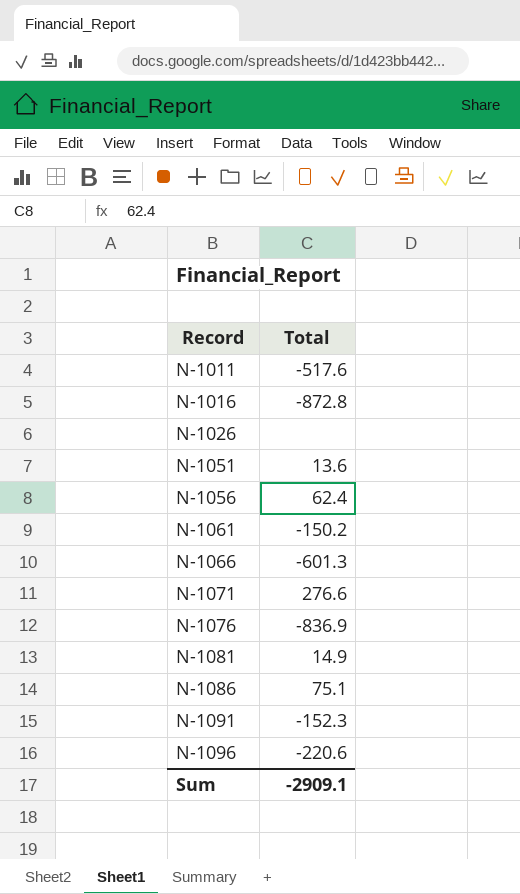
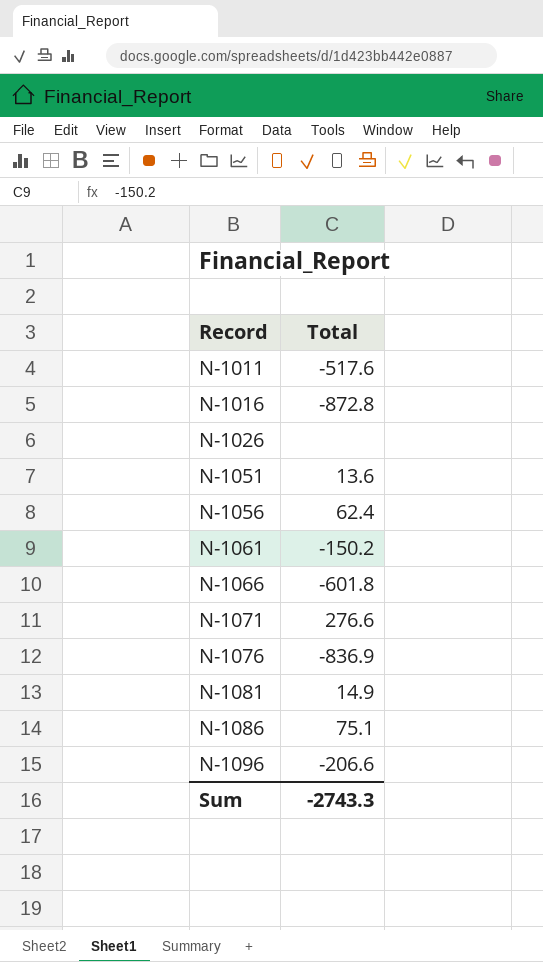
row N-1091: -152.3 -> none
N-1066 | Total: -601.3 -> -601.8
N-1096 | Total: -220.6 -> -206.6
Sum | Total: -2909.1 -> -2743.3

